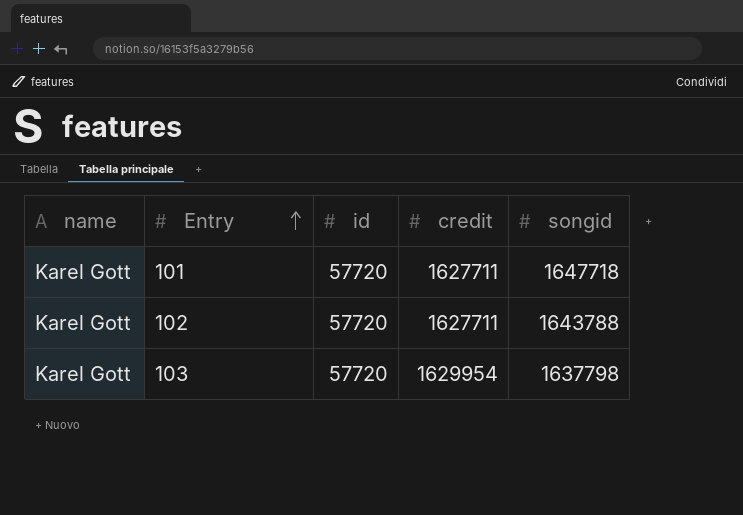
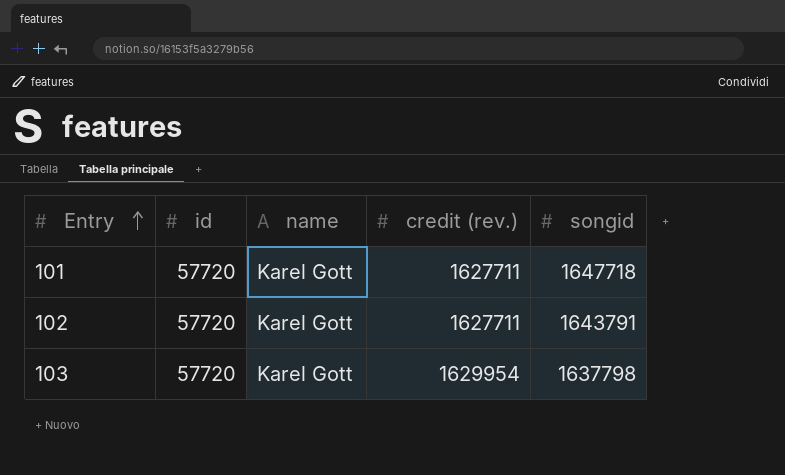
column name | position: 1 -> 3
column name: credit -> credit (rev.)
102 | songid: 1643788 -> 1643791

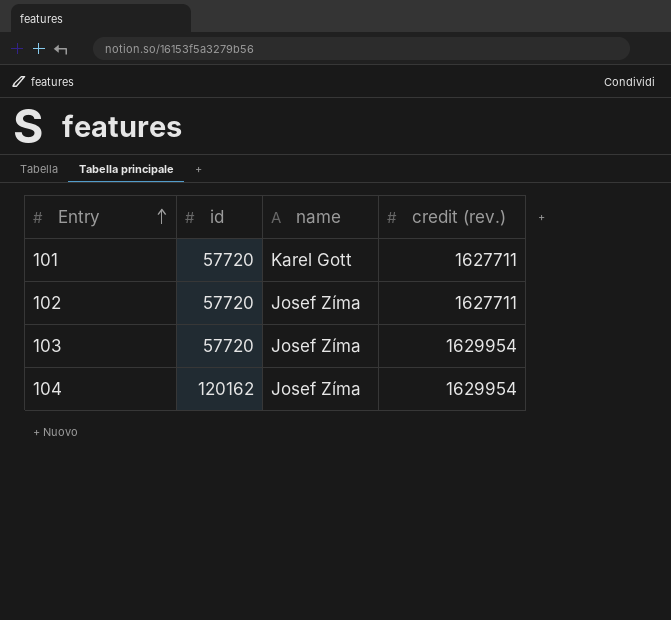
column songid | position: 5 -> none
102 | name: Karel Gott -> Josef Zíma
103 | name: Karel Gott -> Josef Zíma
row 104: none -> 120162 | Josef Zíma | 1629954

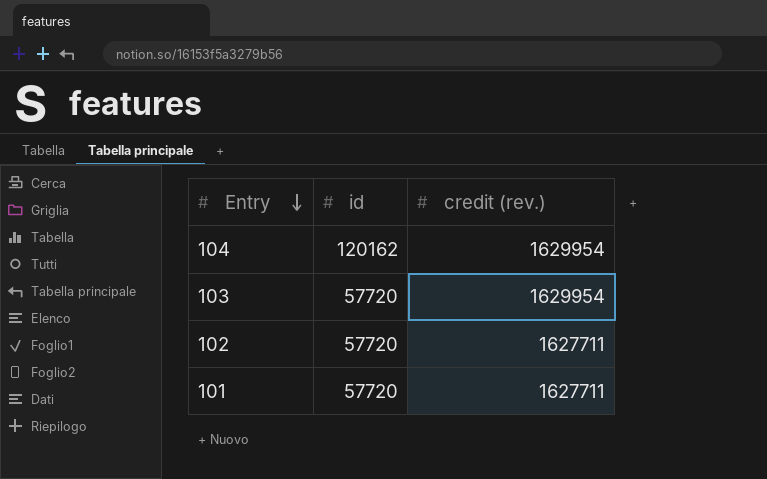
row order: Entry ascending -> Entry descending
column name | position: 3 -> none

